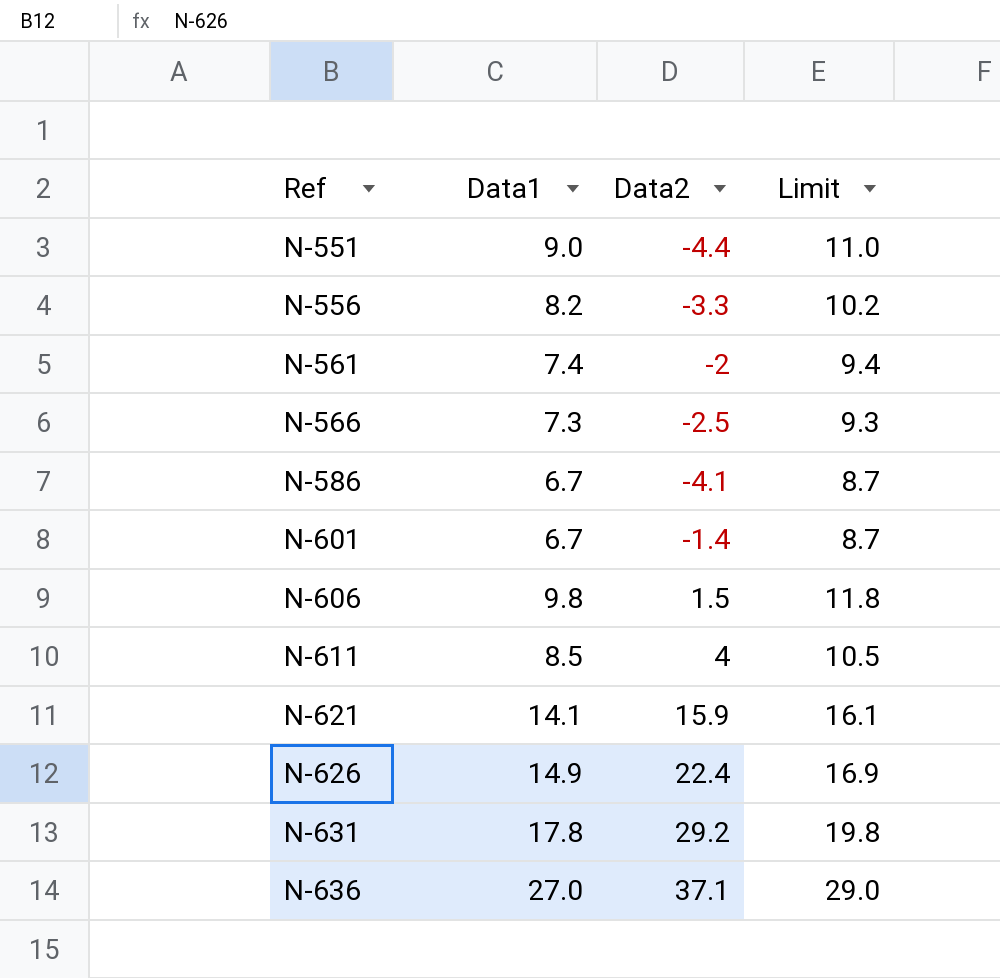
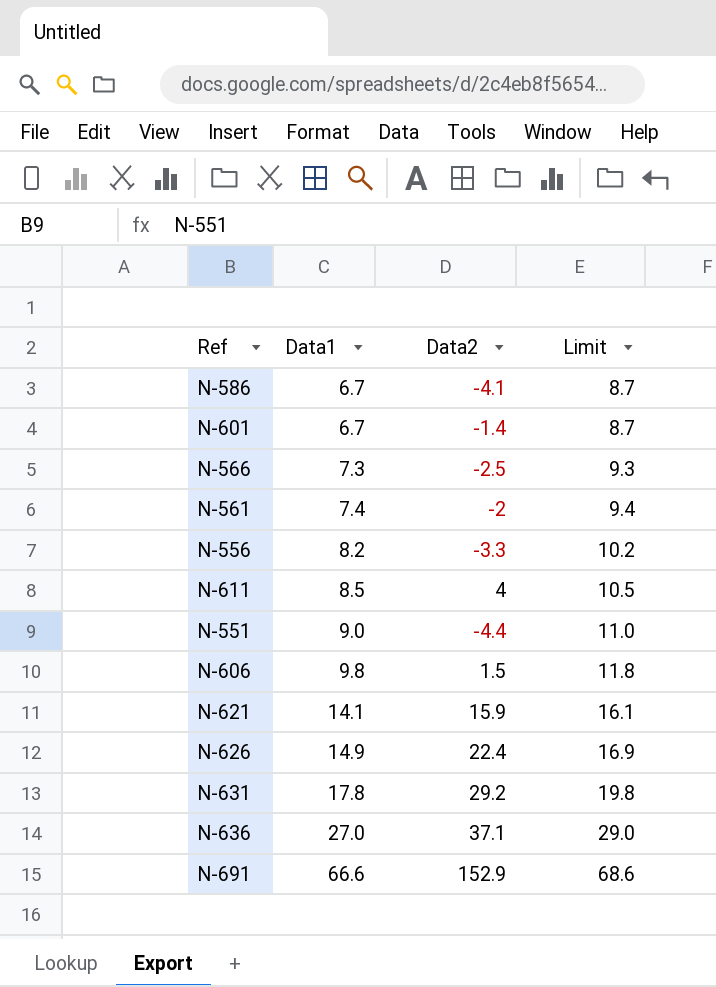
row order: Ref ascending -> Data1 ascending
row N-691: none -> 66.6 | 152.9 | 68.6

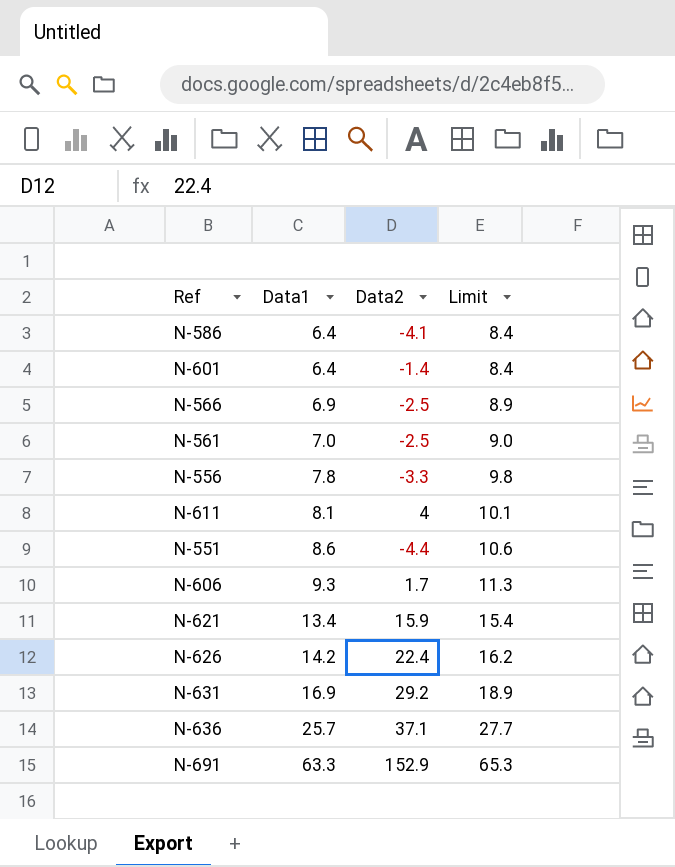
N-586 | Data1: 6.7 -> 6.4
N-586 | Limit: 8.7 -> 8.4
N-601 | Data1: 6.7 -> 6.4
N-601 | Limit: 8.7 -> 8.4
N-566 | Data1: 7.3 -> 6.9
N-566 | Limit: 9.3 -> 8.9
N-561 | Data1: 7.4 -> 7.0
N-561 | Data2: -2 -> -2.5
N-561 | Limit: 9.4 -> 9.0
N-556 | Data1: 8.2 -> 7.8
N-556 | Limit: 10.2 -> 9.8
N-611 | Data1: 8.5 -> 8.1
N-611 | Limit: 10.5 -> 10.1
N-551 | Data1: 9.0 -> 8.6
N-551 | Limit: 11.0 -> 10.6
N-606 | Data1: 9.8 -> 9.3
N-606 | Data2: 1.5 -> 1.7
N-606 | Limit: 11.8 -> 11.3
N-621 | Data1: 14.1 -> 13.4
N-621 | Limit: 16.1 -> 15.4
N-626 | Data1: 14.9 -> 14.2
N-626 | Limit: 16.9 -> 16.2
N-631 | Data1: 17.8 -> 16.9
N-631 | Limit: 19.8 -> 18.9
N-636 | Data1: 27.0 -> 25.7
N-636 | Limit: 29.0 -> 27.7
N-691 | Data1: 66.6 -> 63.3
N-691 | Limit: 68.6 -> 65.3

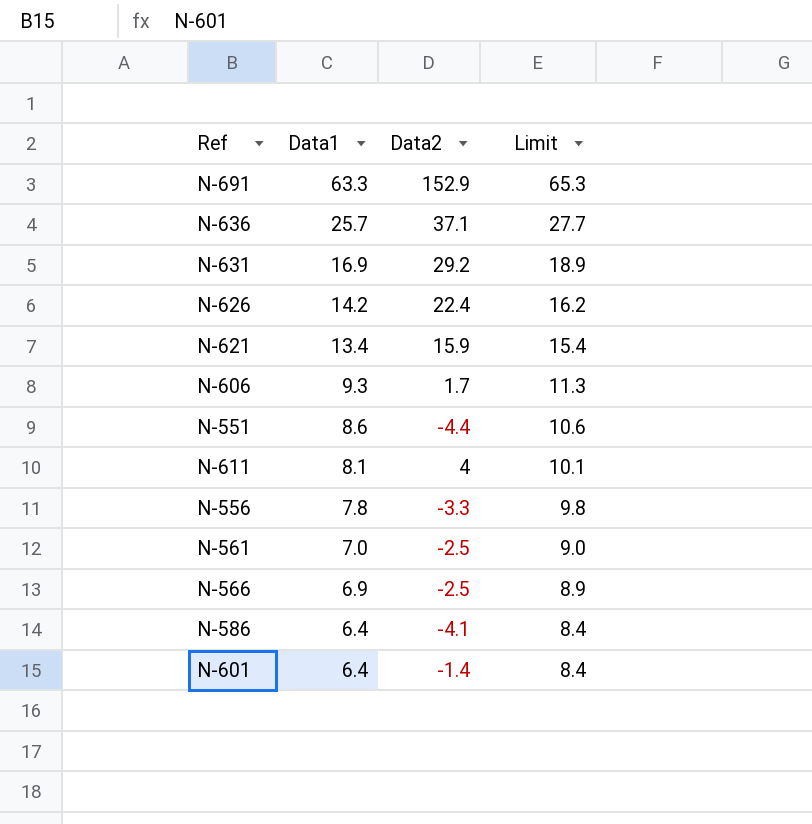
row order: Data1 ascending -> Data1 descending

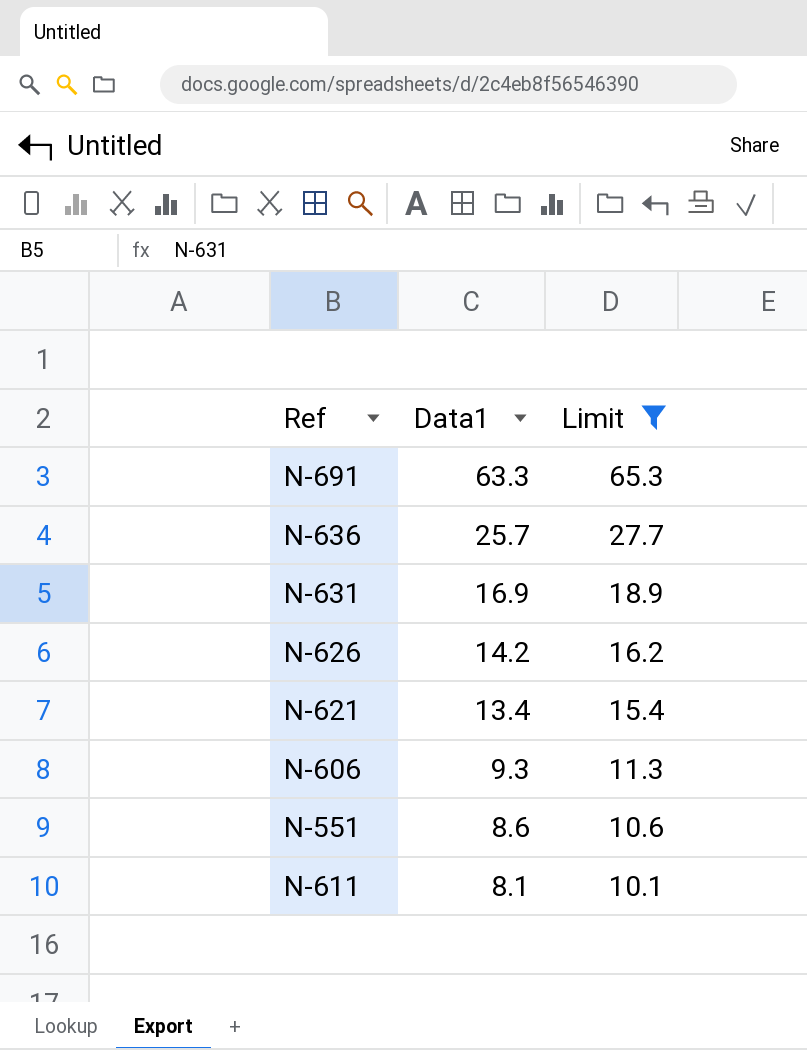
filter: none -> Limit >= 10.1
column Data2 | position: 3 -> none

